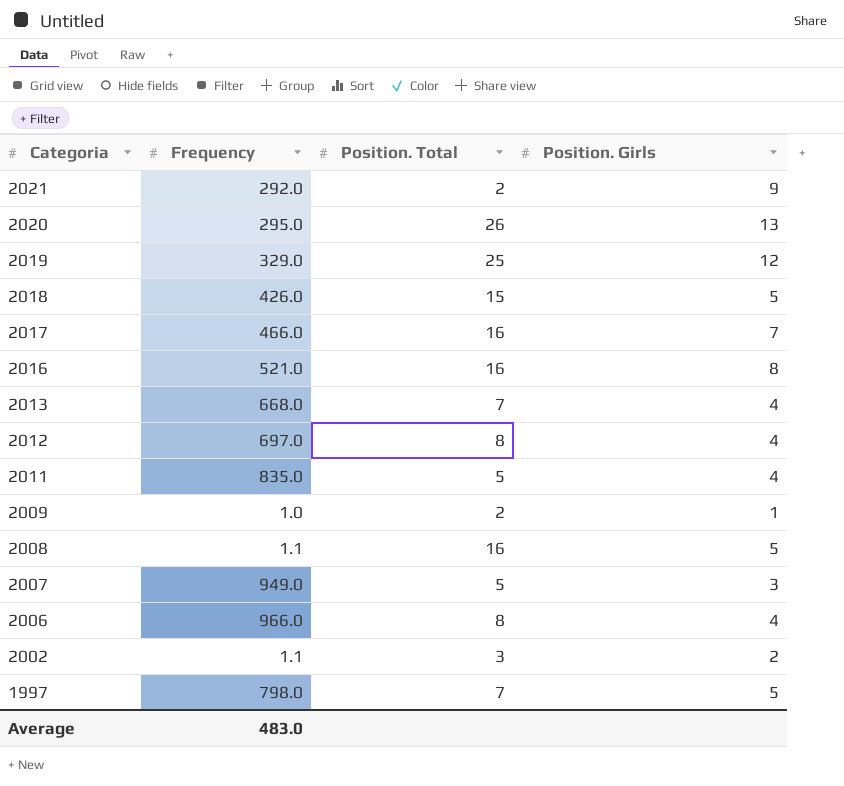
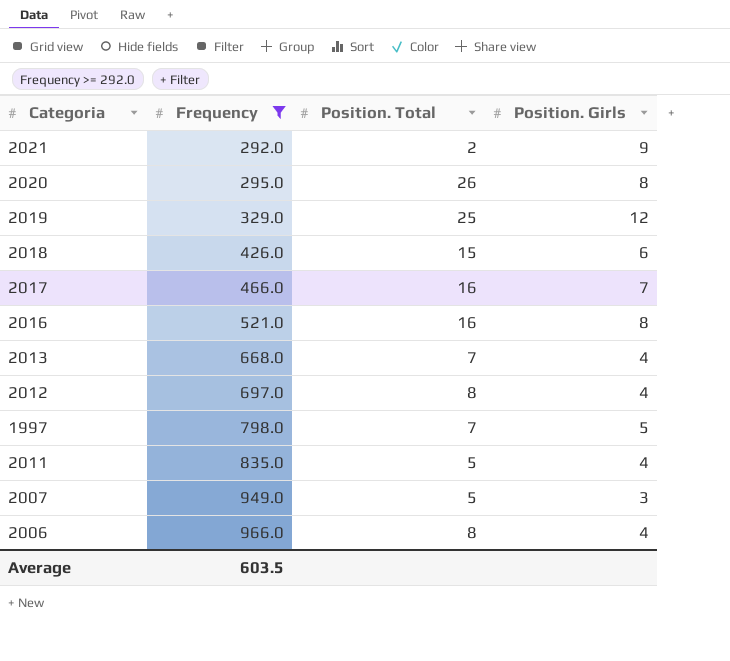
filter: none -> Frequency >= 292.0
row order: Categoria descending -> Frequency ascending
2020 | Position. Girls: 13 -> 8
2018 | Position. Girls: 5 -> 6
Average | Frequency: 483.0 -> 603.5

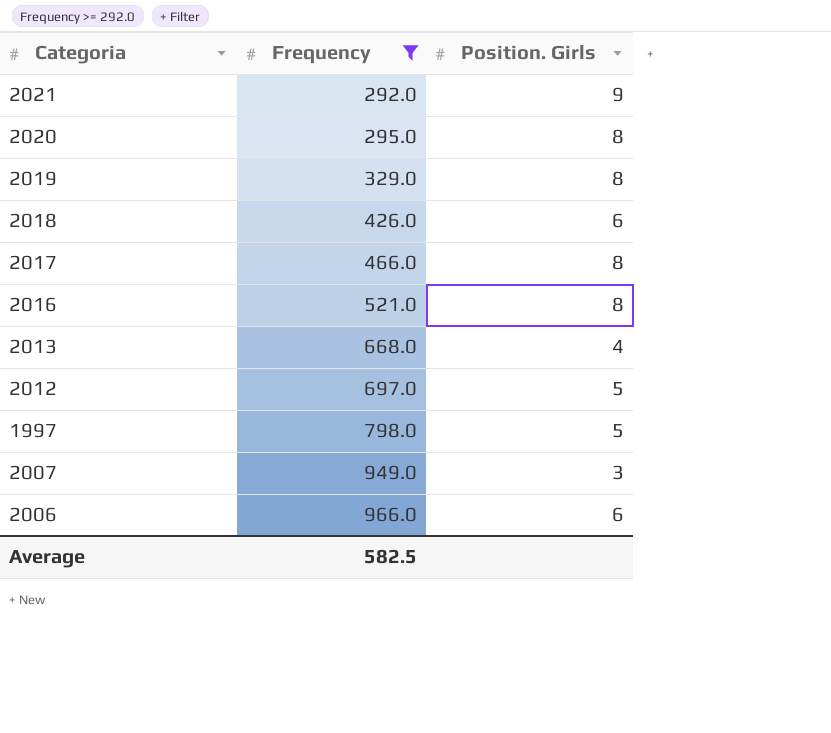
column Position. Total | position: 3 -> none
row 2011: 835.0 | 5 | 4 -> none
2019 | Position. Girls: 12 -> 8
2017 | Position. Girls: 7 -> 8
2012 | Position. Girls: 4 -> 5
2006 | Position. Girls: 4 -> 6
Average | Frequency: 603.5 -> 582.5

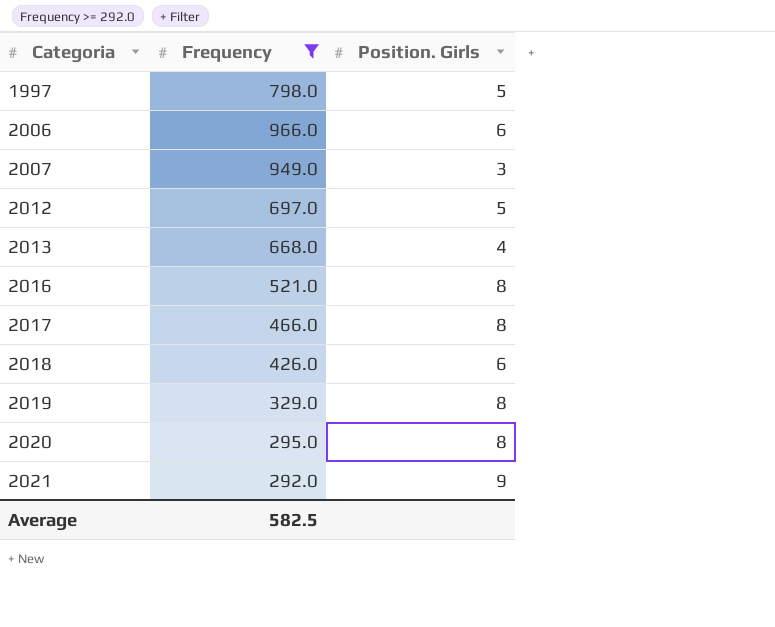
row order: Frequency ascending -> Categoria ascending

